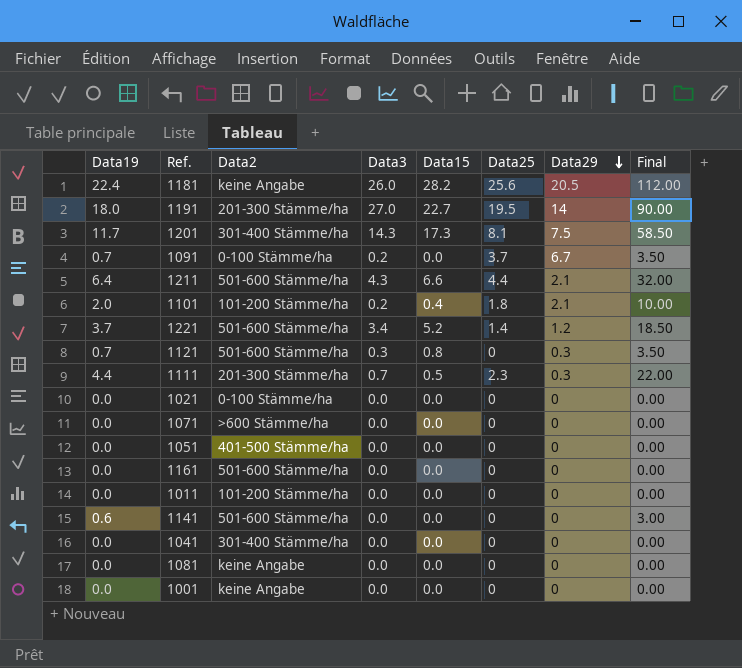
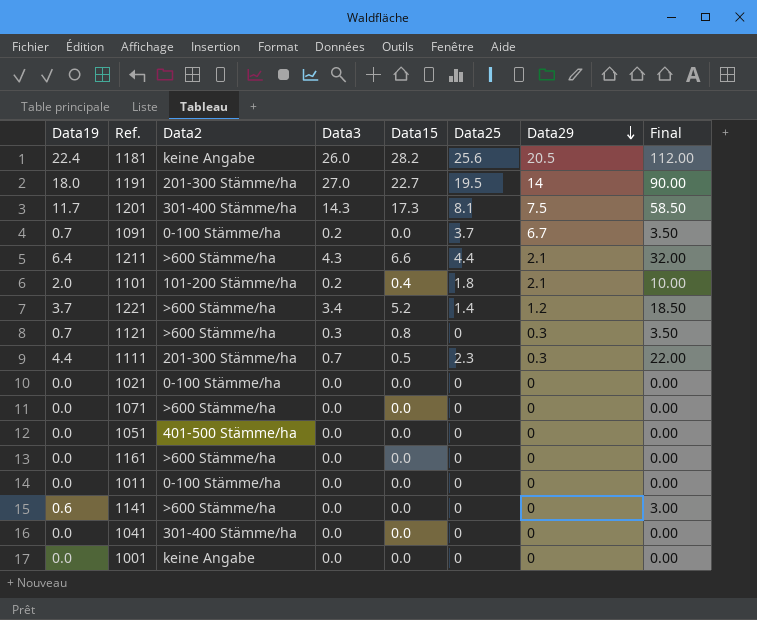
row 1081: 0.0 | keine Angabe | 0.0 | 0.0 | 0 | 0 | 0.00 -> none
1211 | Data2: 501-600 Stämme/ha -> >600 Stämme/ha
1221 | Data2: 501-600 Stämme/ha -> >600 Stämme/ha
1121 | Data2: 501-600 Stämme/ha -> >600 Stämme/ha
1161 | Data2: 501-600 Stämme/ha -> >600 Stämme/ha
1011 | Data2: 101-200 Stämme/ha -> 0-100 Stämme/ha
1141 | Data2: 501-600 Stämme/ha -> >600 Stämme/ha

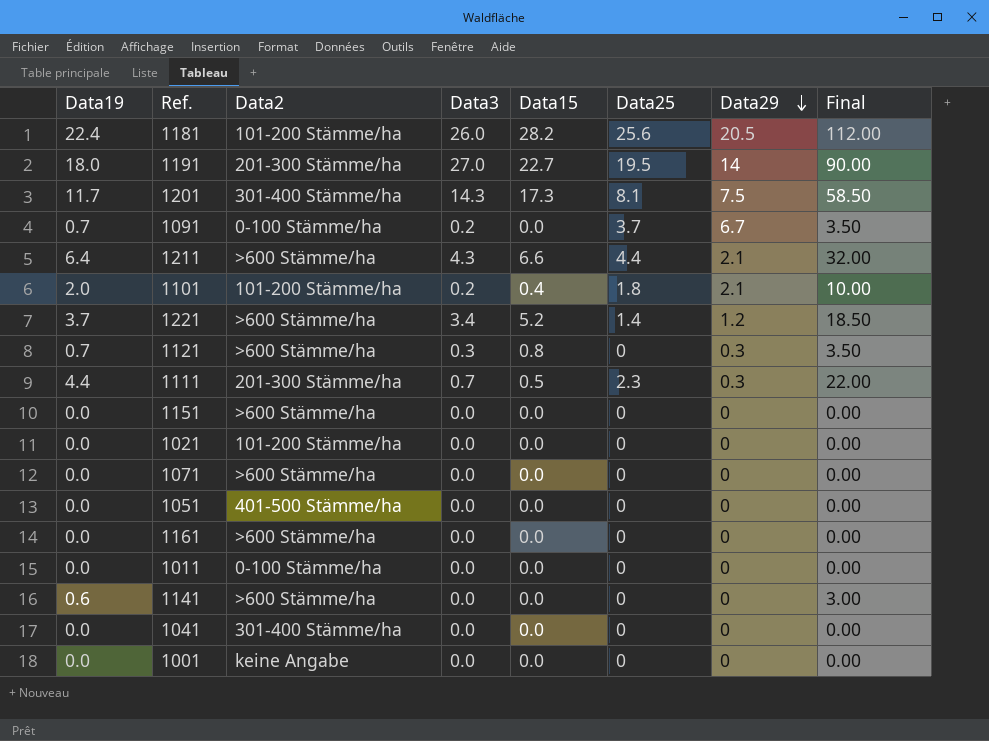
1181 | Data2: keine Angabe -> 101-200 Stämme/ha
row 1151: none -> 0.0 | >600 Stämme/ha | 0.0 | 0.0 | 0 | 0 | 0.00
1021 | Data2: 0-100 Stämme/ha -> 101-200 Stämme/ha

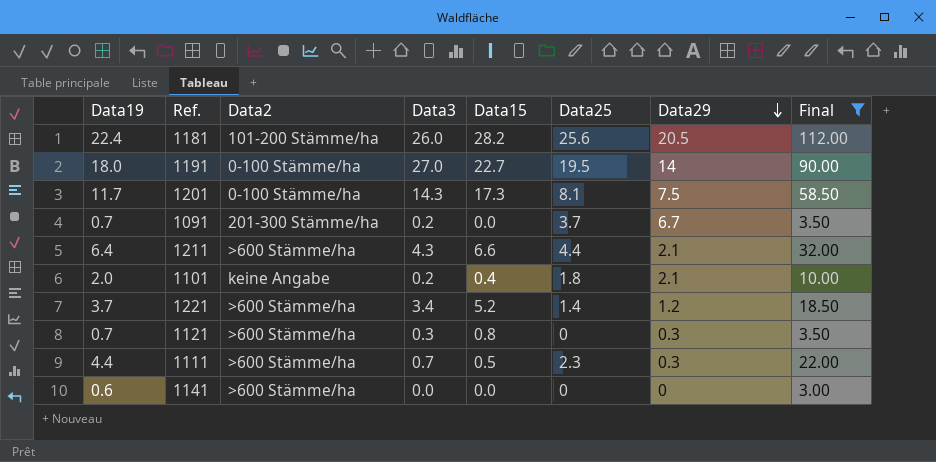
filter: none -> Final != 0.00
1191 | Data2: 201-300 Stämme/ha -> 0-100 Stämme/ha
1201 | Data2: 301-400 Stämme/ha -> 0-100 Stämme/ha
1091 | Data2: 0-100 Stämme/ha -> 201-300 Stämme/ha
1101 | Data2: 101-200 Stämme/ha -> keine Angabe
1111 | Data2: 201-300 Stämme/ha -> >600 Stämme/ha

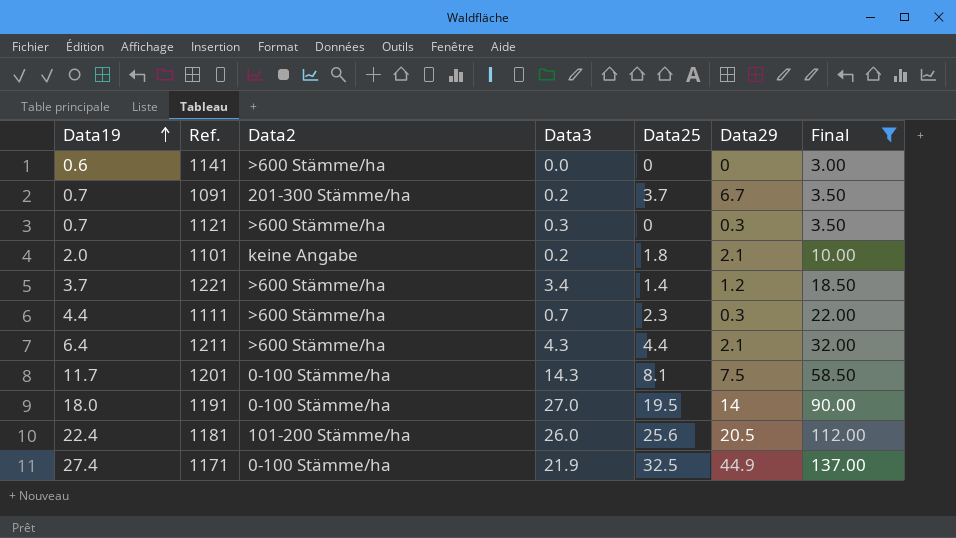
row order: Data29 descending -> Data19 ascending
column Data15 | position: 5 -> none
row 1171: none -> 27.4 | 0-100 Stämme/ha | 21.9 | 32.5 | 44.9 | 137.00

